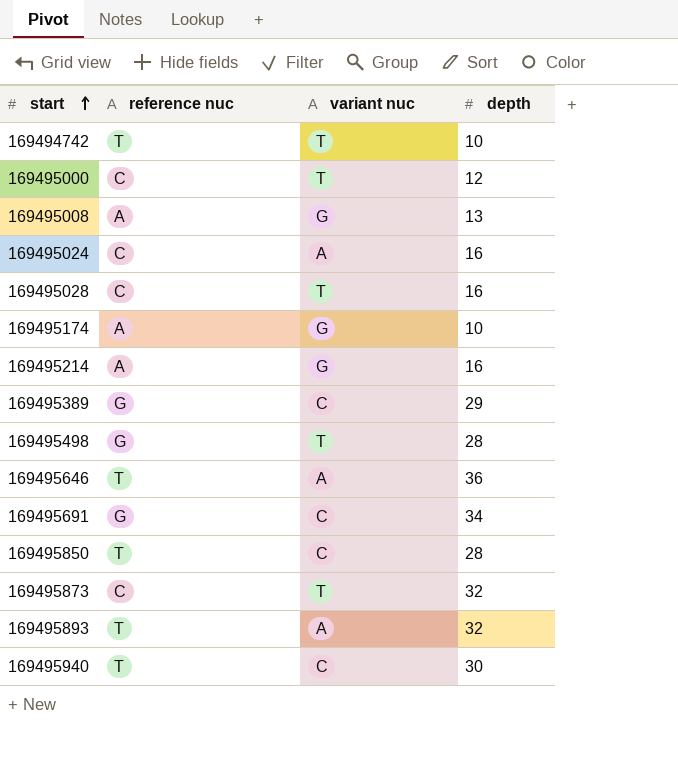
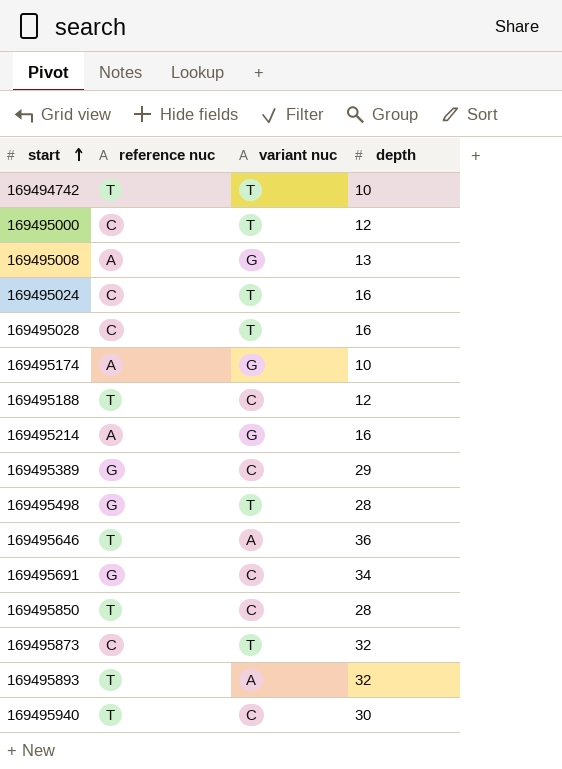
169495024 | variant nuc: A -> T
row 169495188: none -> T | C | 12

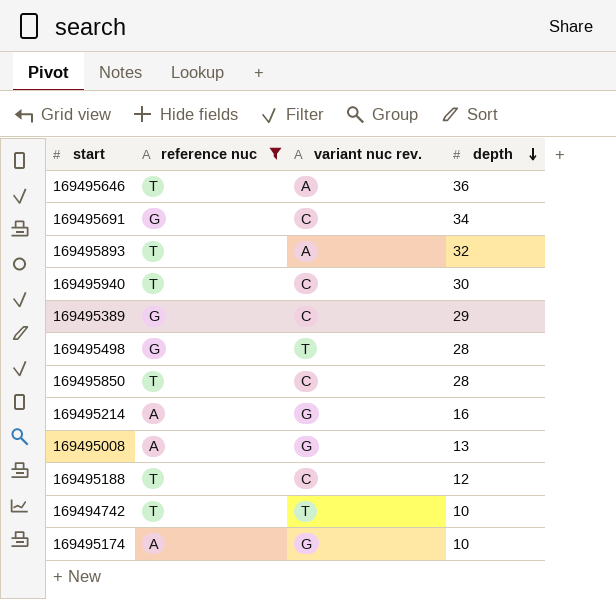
filter: none -> reference nuc != C
row order: start ascending -> depth descending
column name: variant nuc -> variant nuc rev.

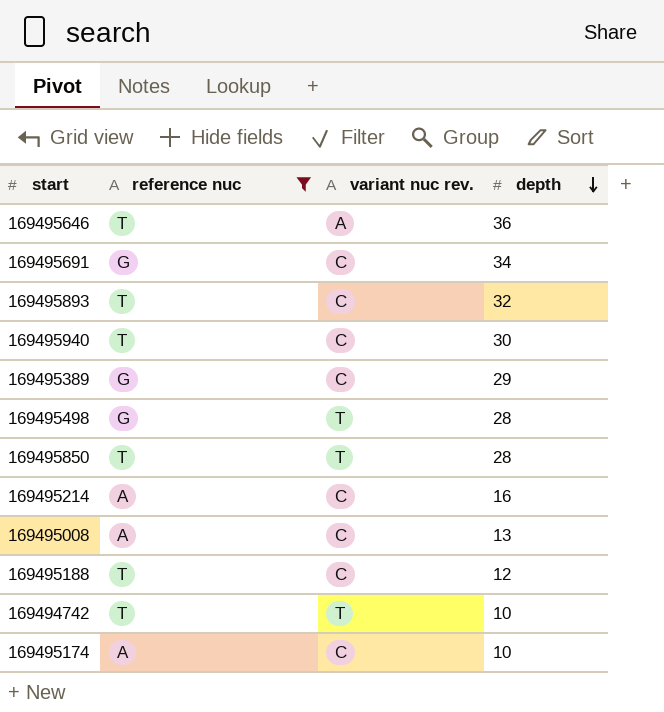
169495893 | variant nuc rev.: A -> C
169495850 | variant nuc rev.: C -> T
169495214 | variant nuc rev.: G -> C
169495008 | variant nuc rev.: G -> C
169495174 | variant nuc rev.: G -> C

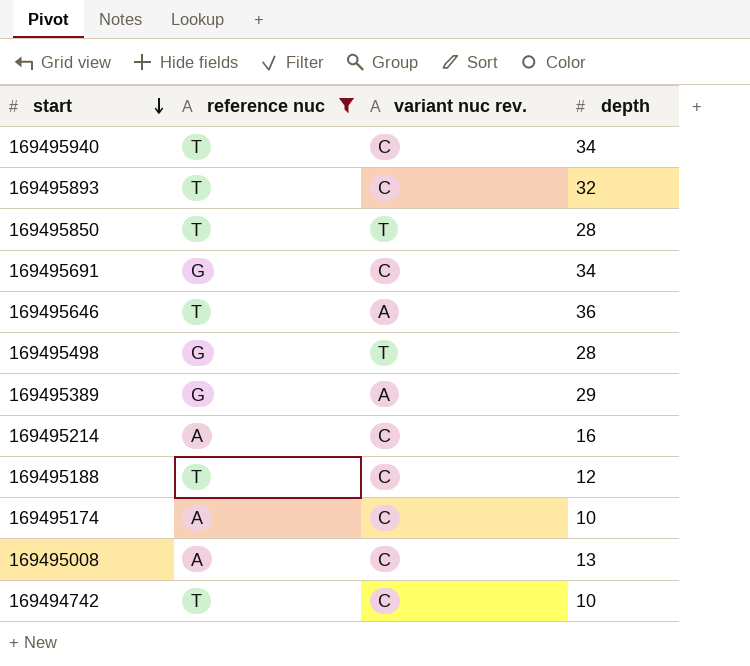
row order: depth descending -> start descending
169495940 | depth: 30 -> 34
169495389 | variant nuc rev.: C -> A
169494742 | variant nuc rev.: T -> C

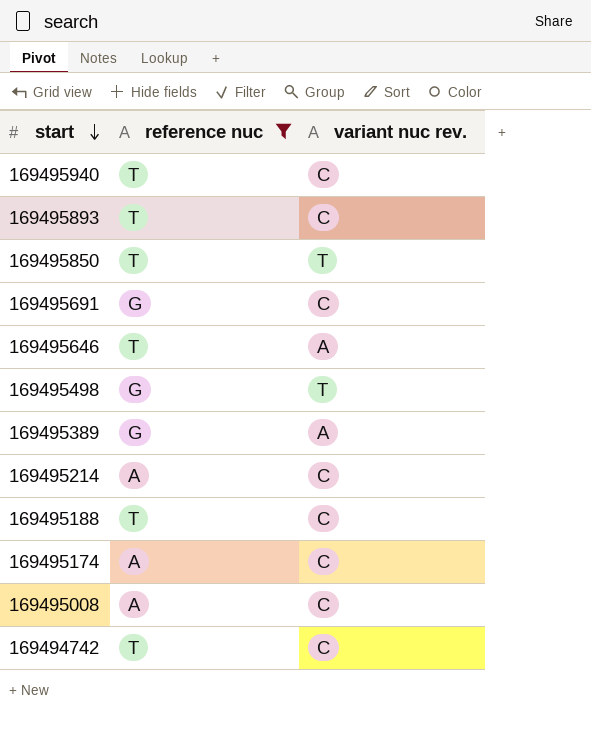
column depth | position: 4 -> none

